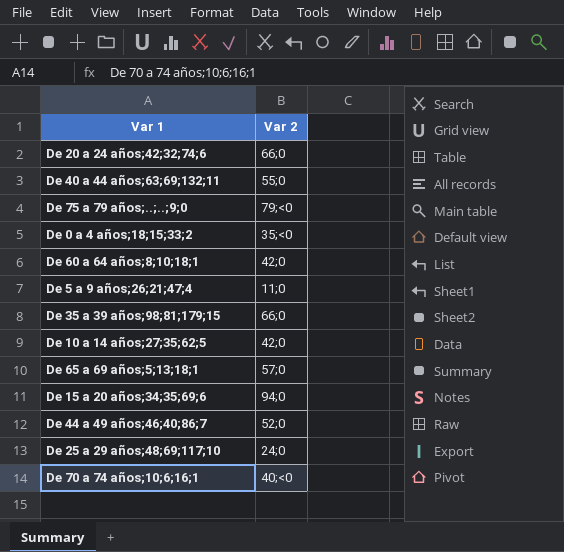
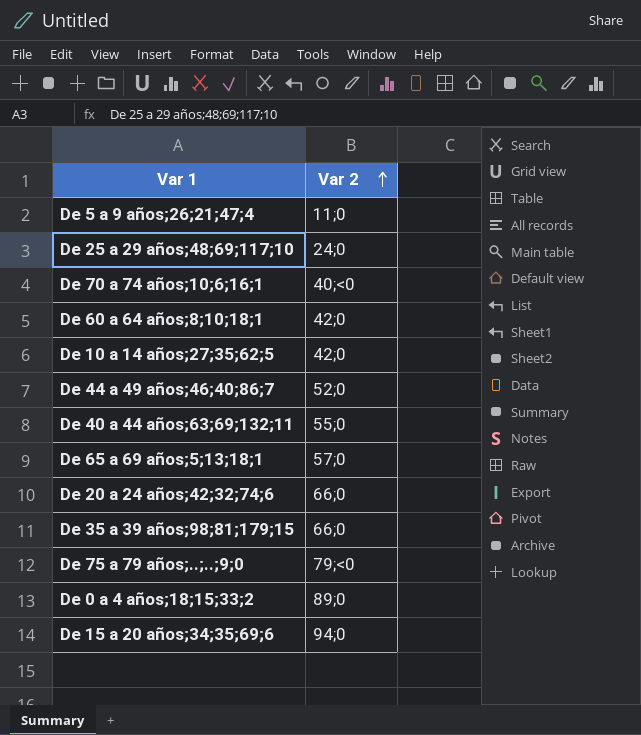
row order: none -> Var 2 ascending
De 0 a 4 años;18;15;33;2 | Var 2: 35;<0 -> 89;0

